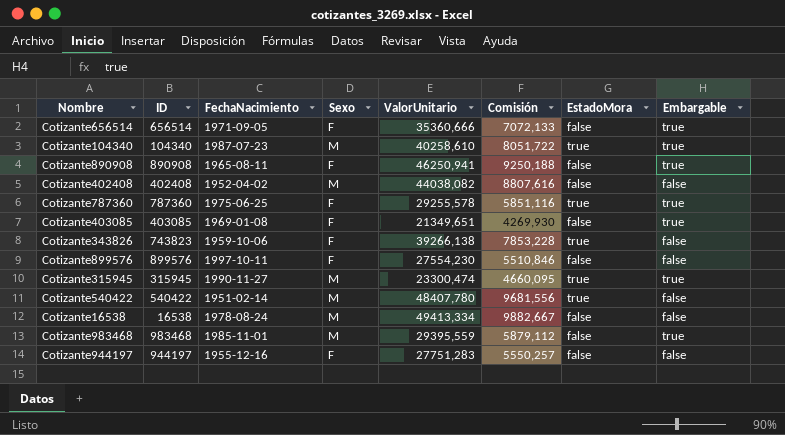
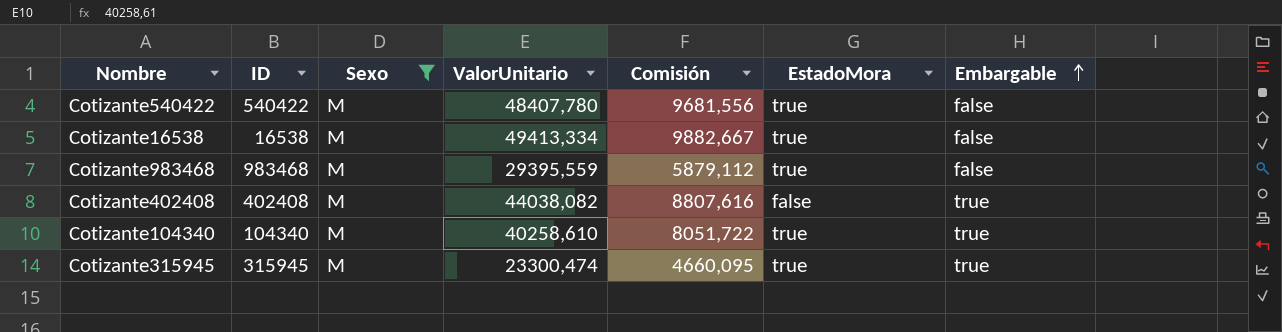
filter: none -> Sexo = M
row order: none -> Embargable ascending
column FechaNacimiento | position: 3 -> none
Cotizante16538 | EstadoMora: false -> true
Cotizante983468 | EstadoMora: false -> true
Cotizante983468 | Embargable: true -> false
Cotizante402408 | Embargable: false -> true

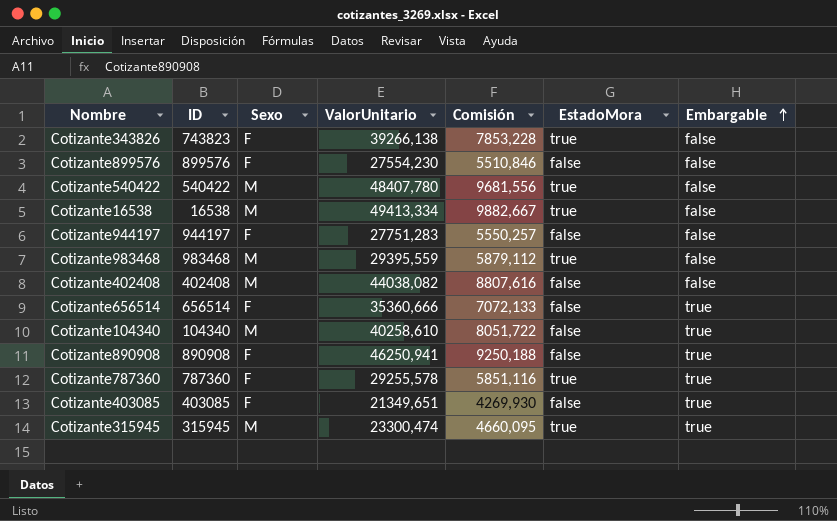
filter: Sexo = M -> none
Cotizante402408 | Embargable: true -> false
Cotizante104340 | EstadoMora: true -> false

